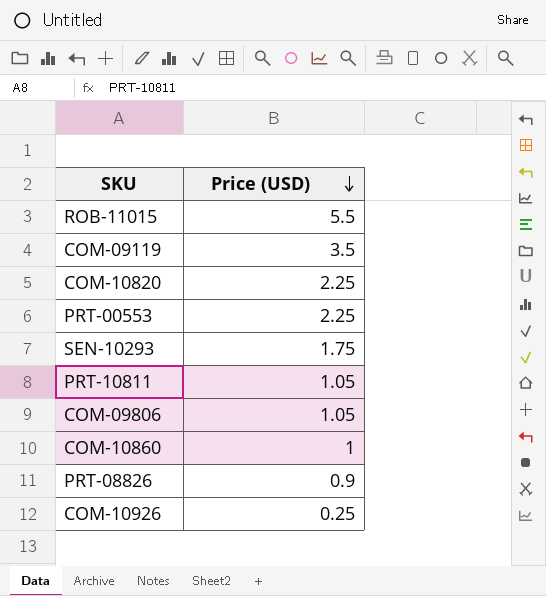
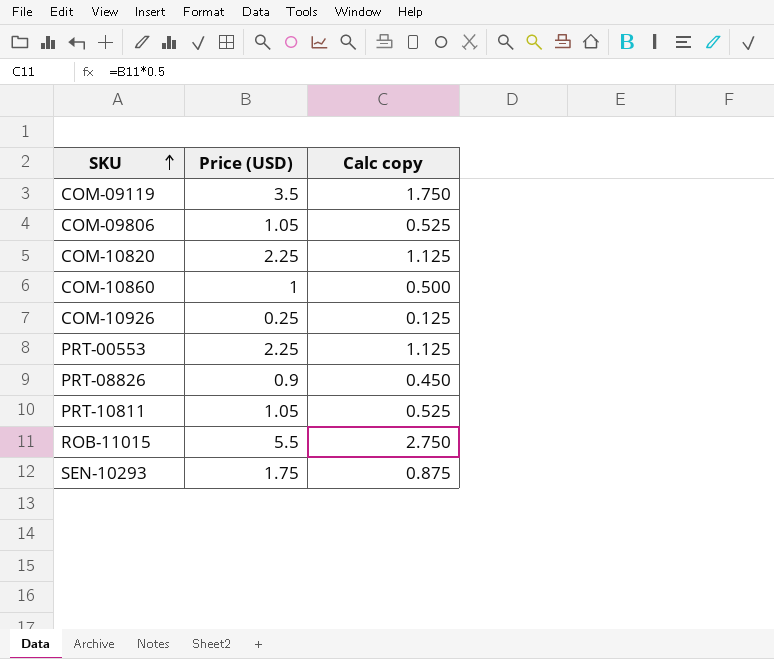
row order: Price (USD) descending -> SKU ascending
column Calc copy | formula: none -> [Price (USD)] * 0.5

